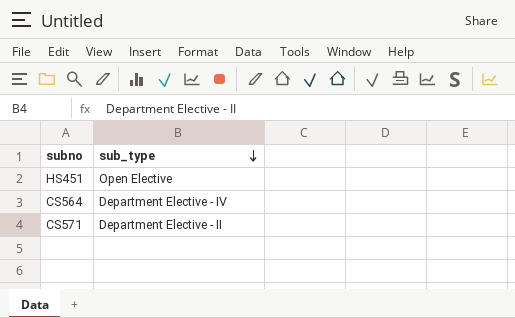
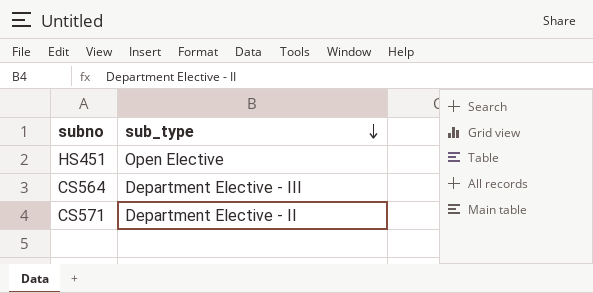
CS564 | sub_type: Department Elective - IV -> Department Elective - III

